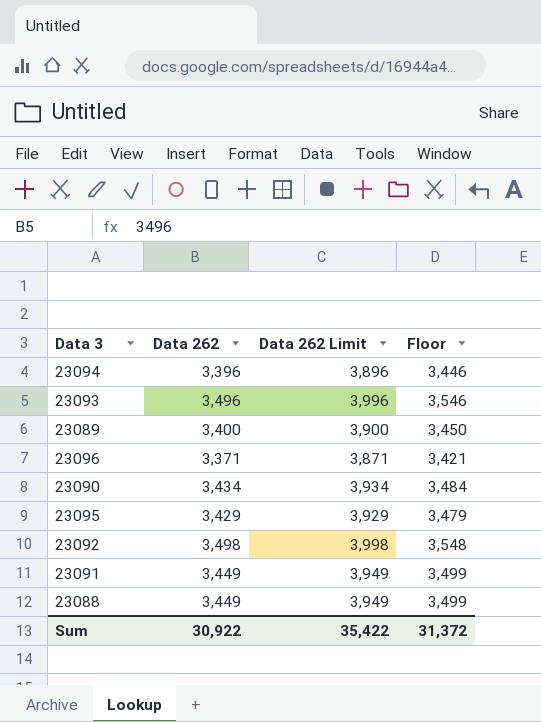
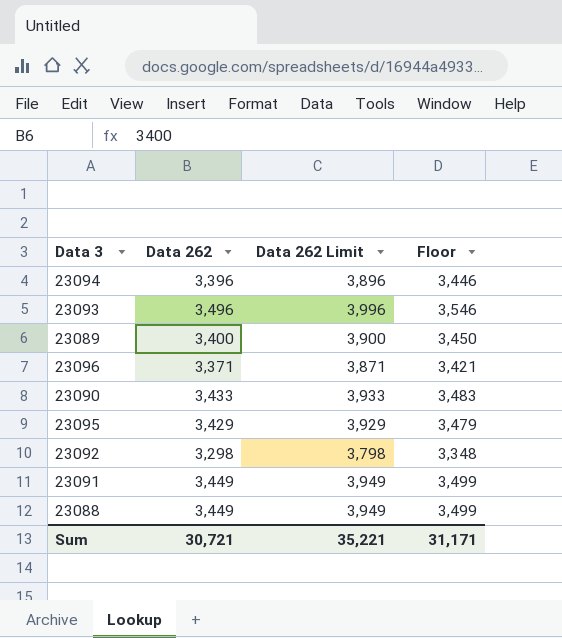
23090 | Data 262: 3,434 -> 3,433
23090 | Data 262 Limit: 3,934 -> 3,933
23090 | Floor: 3,484 -> 3,483
23092 | Data 262: 3,498 -> 3,298
23092 | Data 262 Limit: 3,998 -> 3,798
23092 | Floor: 3,548 -> 3,348
Sum | Data 262: 30,922 -> 30,721
Sum | Data 262 Limit: 35,422 -> 35,221
Sum | Floor: 31,372 -> 31,171

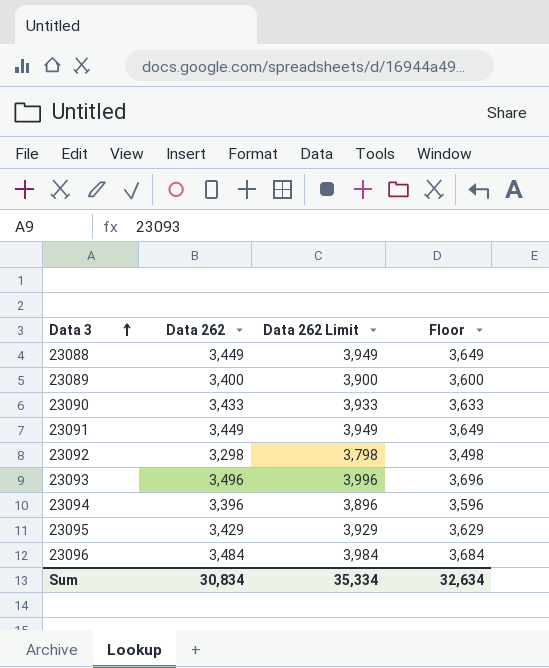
row order: none -> Data 3 ascending
column Floor | formula: [Data 262] + 50 -> [Data 262] + 200
23096 | Data 262: 3,371 -> 3,484
23096 | Data 262 Limit: 3,871 -> 3,984
Sum | Data 262: 30,721 -> 30,834
Sum | Data 262 Limit: 35,221 -> 35,334
Sum | Floor: 31,171 -> 32,634

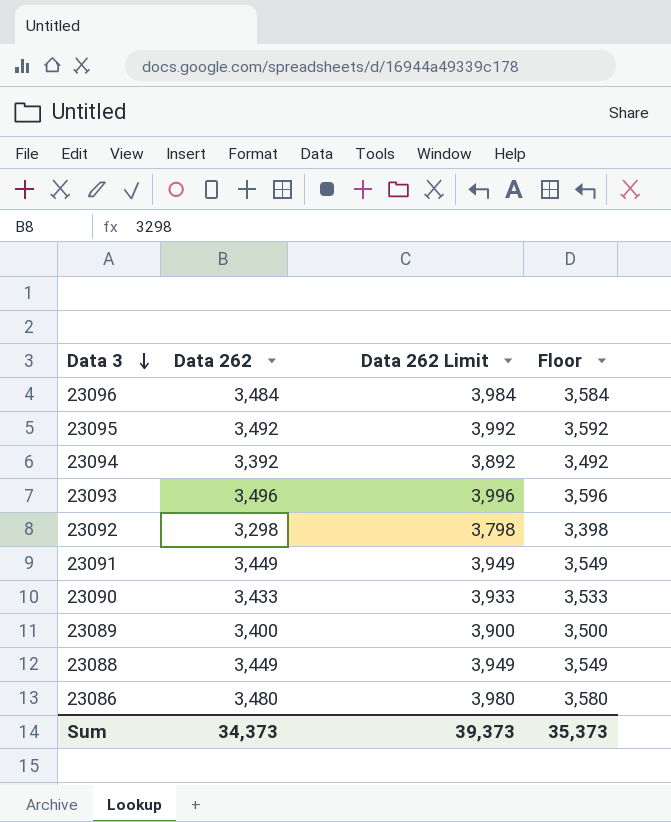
row order: Data 3 ascending -> Data 3 descending
column Floor | formula: [Data 262] + 200 -> [Data 262] + 100
23095 | Data 262: 3,429 -> 3,492
23095 | Data 262 Limit: 3,929 -> 3,992
23094 | Data 262: 3,396 -> 3,392
23094 | Data 262 Limit: 3,896 -> 3,892
row 23086: none -> 3,480 | 3,980 | 3,580
Sum | Data 262: 30,834 -> 34,373
Sum | Data 262 Limit: 35,334 -> 39,373
Sum | Floor: 32,634 -> 35,373

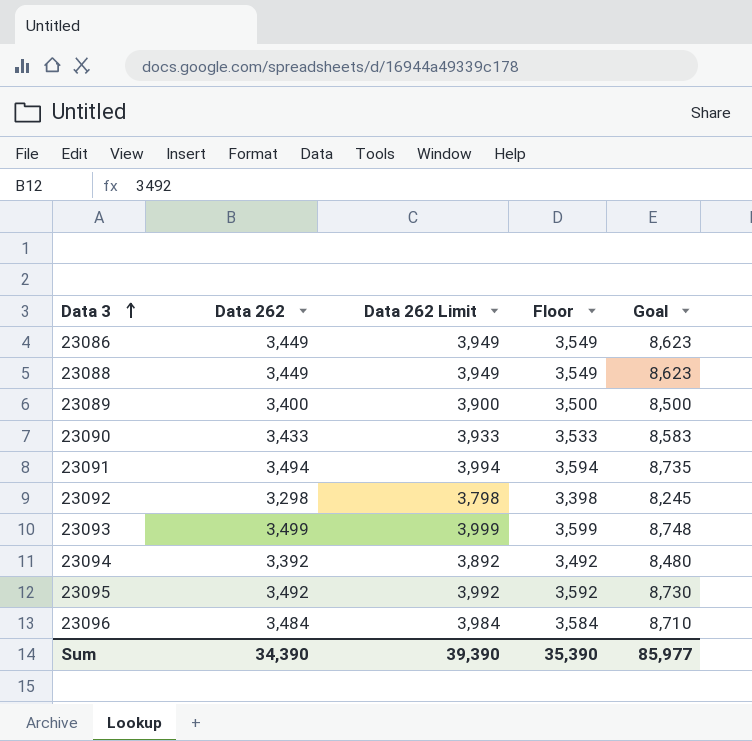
row order: Data 3 descending -> Data 3 ascending
column Goal | formula: none -> [Data 262] * 2.5
23086 | Data 262: 3,480 -> 3,449
23086 | Data 262 Limit: 3,980 -> 3,949
23086 | Floor: 3,580 -> 3,549
23091 | Data 262: 3,449 -> 3,494
23091 | Data 262 Limit: 3,949 -> 3,994
23091 | Floor: 3,549 -> 3,594
23093 | Data 262: 3,496 -> 3,499
23093 | Data 262 Limit: 3,996 -> 3,999
23093 | Floor: 3,596 -> 3,599
Sum | Data 262: 34,373 -> 34,390
Sum | Data 262 Limit: 39,373 -> 39,390
Sum | Floor: 35,373 -> 35,390

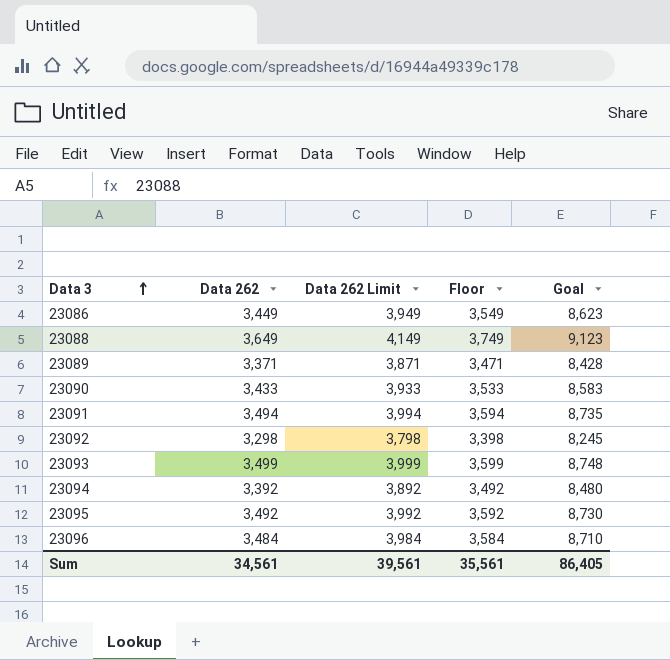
23088 | Data 262: 3,449 -> 3,649
23088 | Data 262 Limit: 3,949 -> 4,149
23088 | Floor: 3,549 -> 3,749
23088 | Goal: 8,623 -> 9,123
23089 | Data 262: 3,400 -> 3,371
23089 | Data 262 Limit: 3,900 -> 3,871
23089 | Floor: 3,500 -> 3,471
23089 | Goal: 8,500 -> 8,428
Sum | Data 262: 34,390 -> 34,561
Sum | Data 262 Limit: 39,390 -> 39,561
Sum | Floor: 35,390 -> 35,561
Sum | Goal: 85,977 -> 86,405

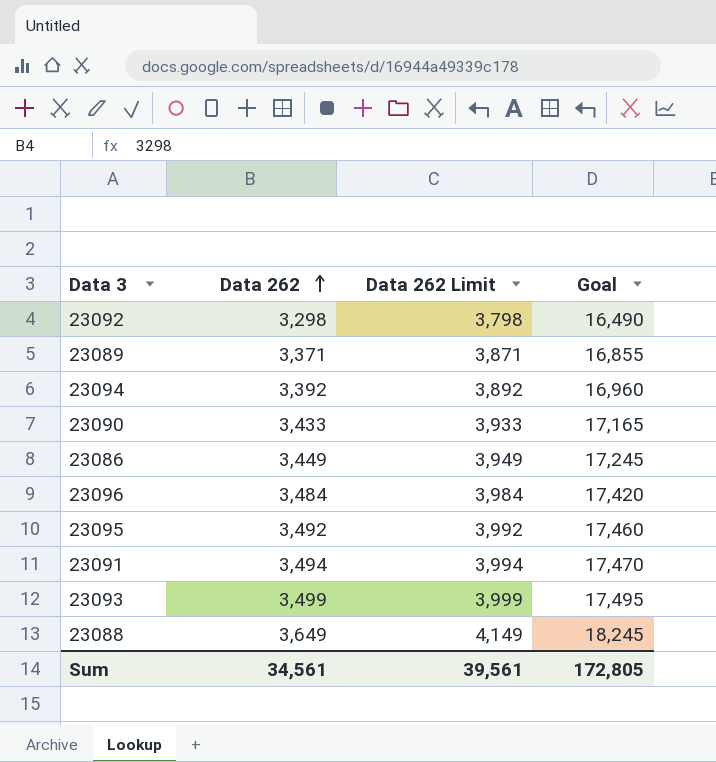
row order: Data 3 ascending -> Data 262 ascending
column Floor | formula: [Data 262] + 100 -> none
column Goal | formula: [Data 262] * 2.5 -> [Data 262] * 5
Sum | Goal: 86,405 -> 172,805

